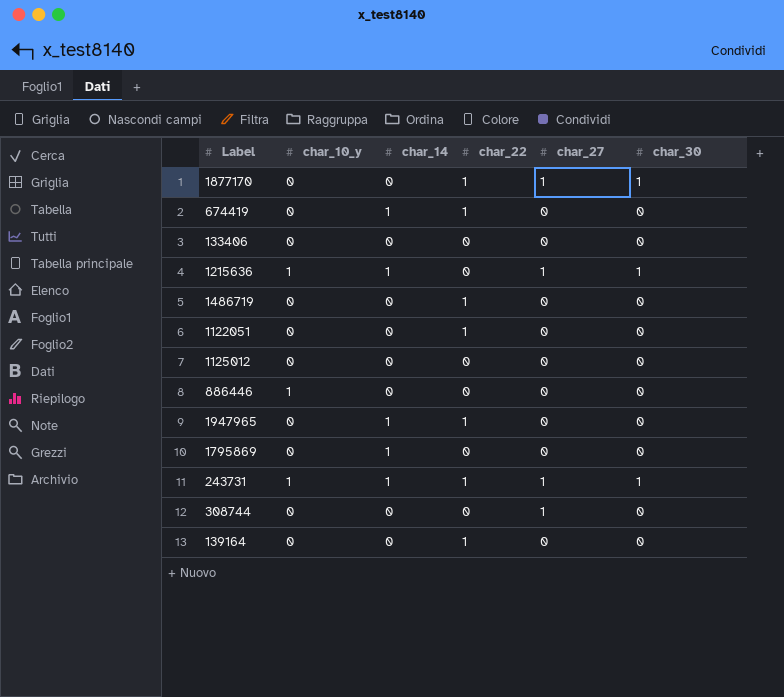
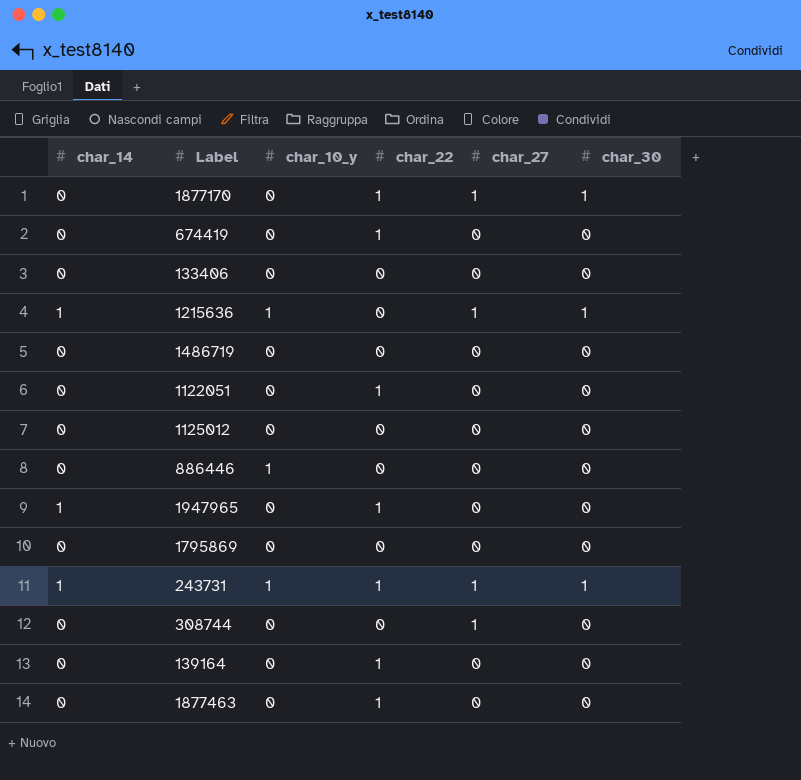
column char_14 | position: 3 -> 1
674419 | char_14: 1 -> 0
1486719 | char_22: 1 -> 0
1795869 | char_14: 1 -> 0
row 1877463: none -> 0 | 0 | 1 | 0 | 0

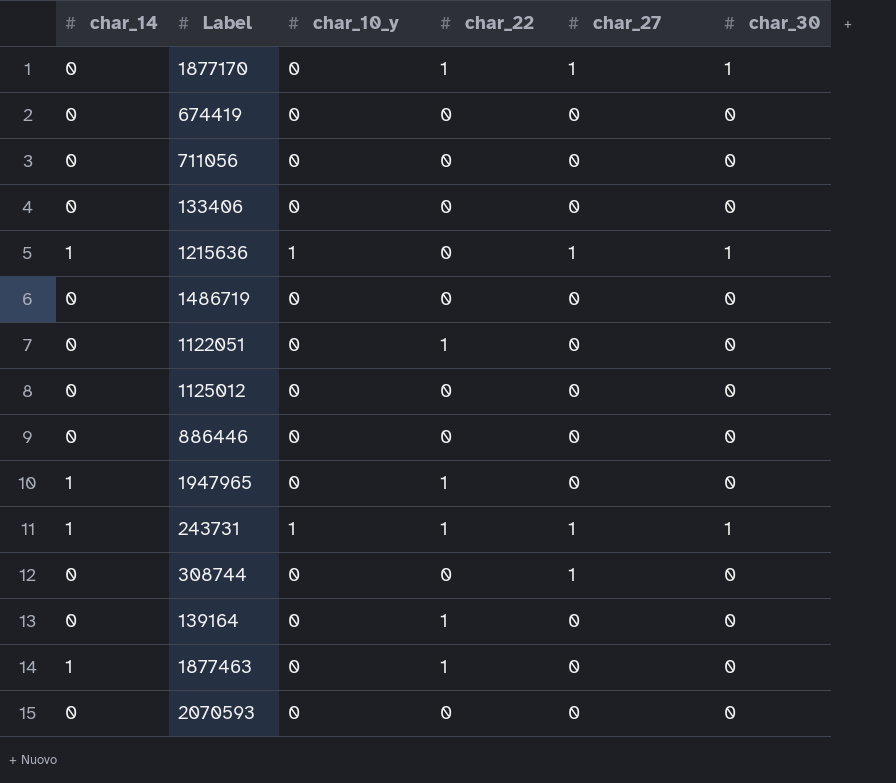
row 1795869: 0 | 0 | 0 | 0 | 0 -> none
674419 | char_22: 1 -> 0
row 711056: none -> 0 | 0 | 0 | 0 | 0
886446 | char_10_y: 1 -> 0
1877463 | char_14: 0 -> 1
row 2070593: none -> 0 | 0 | 0 | 0 | 0

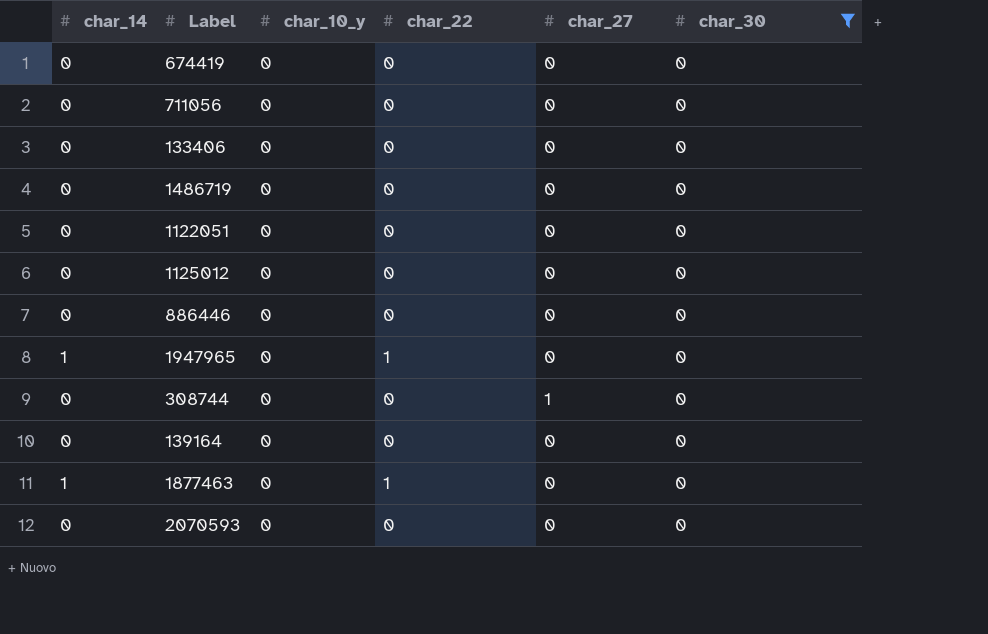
filter: none -> char_30 = 0
1122051 | char_22: 1 -> 0
139164 | char_22: 1 -> 0

